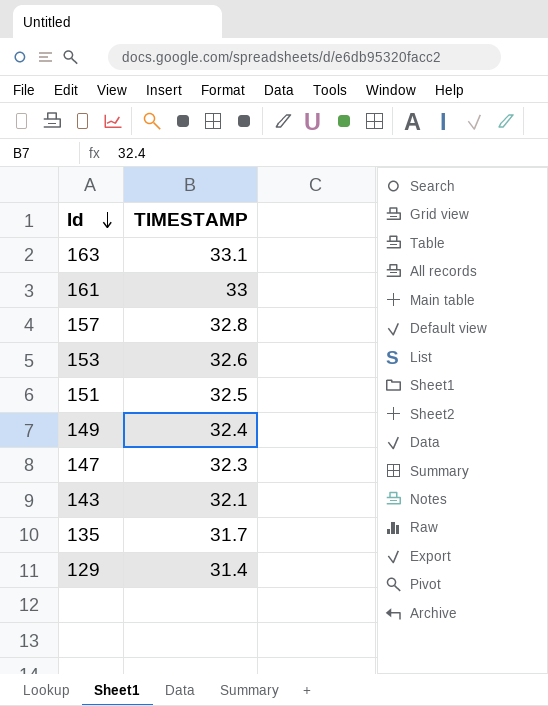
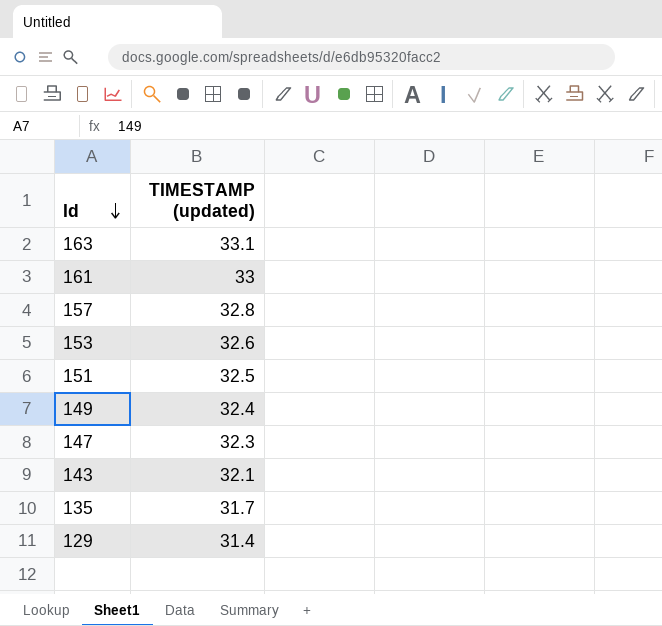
column name: TIMESTAMP -> TIMESTAMP (updated)

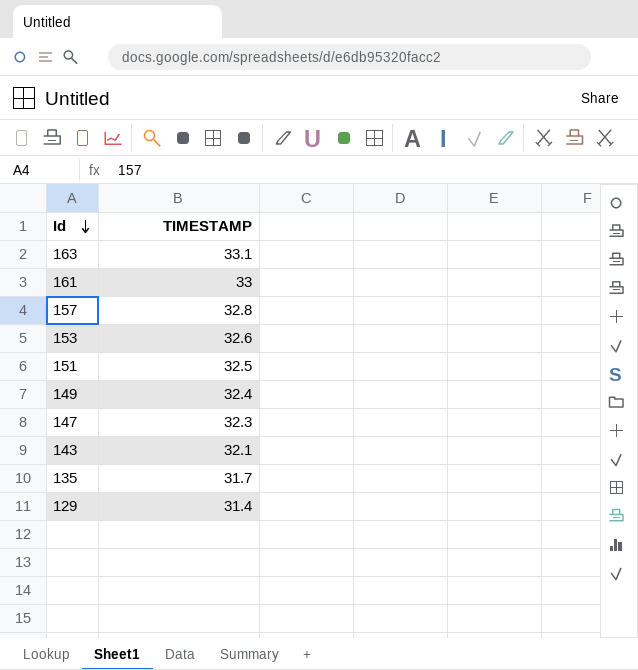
column name: TIMESTAMP (updated) -> TIMESTAMP

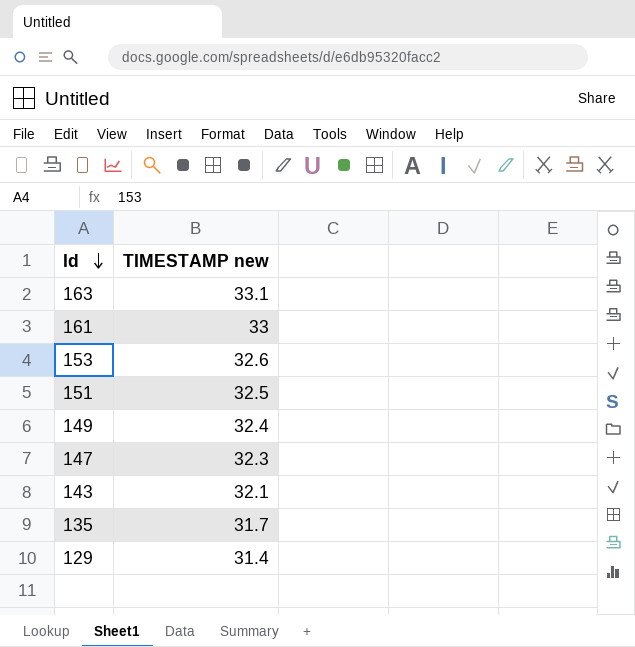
column name: TIMESTAMP -> TIMESTAMP new
row 157: 32.8 -> none

